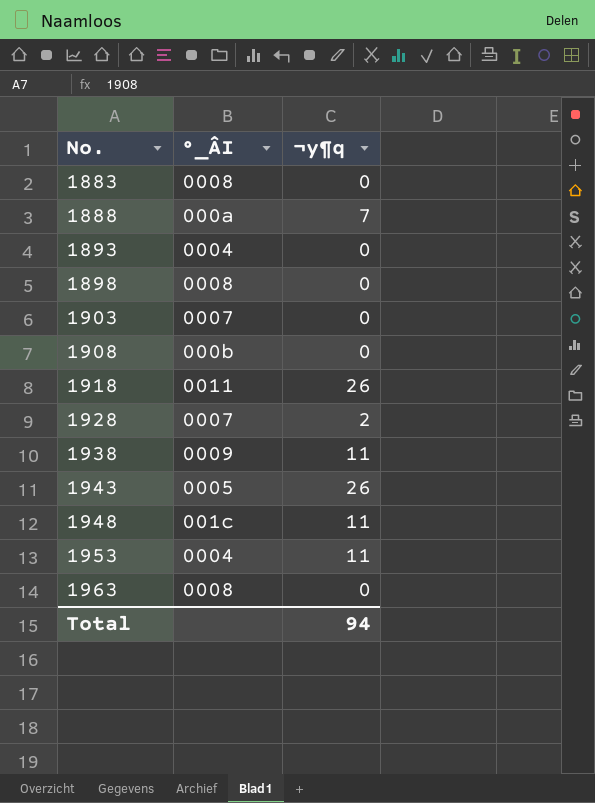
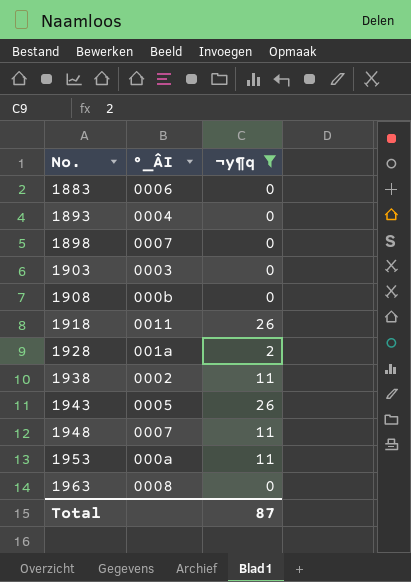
filter: none -> ¬y¶q != 7
1883 | °_ÂI: 0008 -> 0006
1898 | °_ÂI: 0008 -> 0007
1903 | °_ÂI: 0007 -> 0003
1928 | °_ÂI: 0007 -> 001a
1938 | °_ÂI: 0009 -> 0002
1948 | °_ÂI: 001c -> 0007
1953 | °_ÂI: 0004 -> 000a
Total | ¬y¶q: 94 -> 87

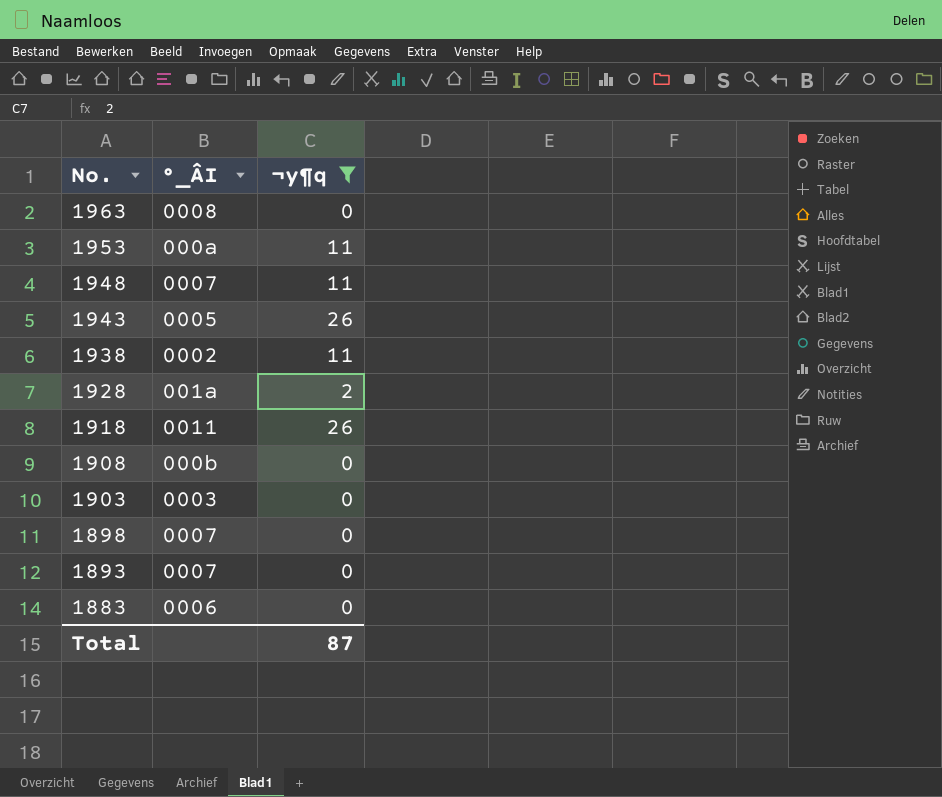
row order: No. ascending -> No. descending
1893 | °_ÂI: 0004 -> 0007

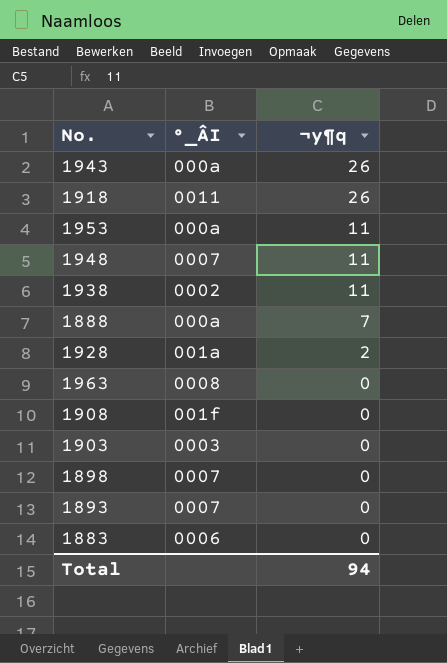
filter: ¬y¶q != 7 -> none
row order: No. descending -> ¬y¶q descending
1943 | °_ÂI: 0005 -> 000a
1908 | °_ÂI: 000b -> 001f
Total | ¬y¶q: 87 -> 94

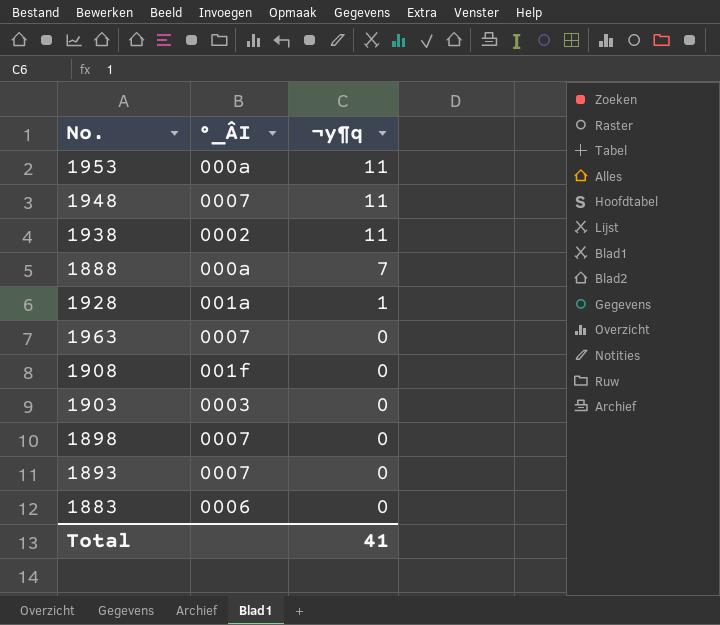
row 1943: 000a | 26 -> none
row 1918: 0011 | 26 -> none
1928 | ¬y¶q: 2 -> 1
1963 | °_ÂI: 0008 -> 0007
Total | ¬y¶q: 94 -> 41

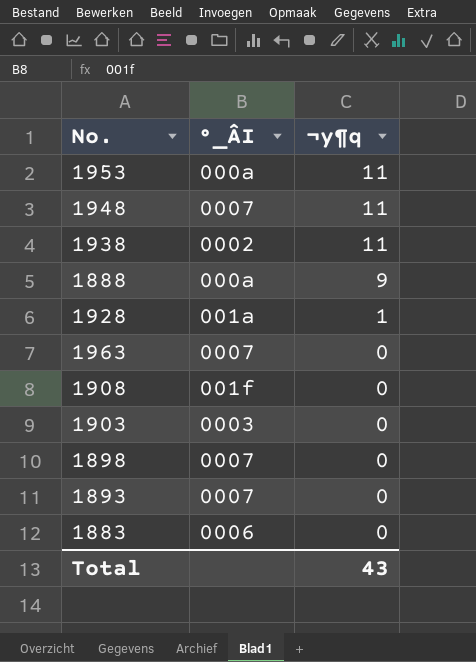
1888 | ¬y¶q: 7 -> 9
Total | ¬y¶q: 41 -> 43

